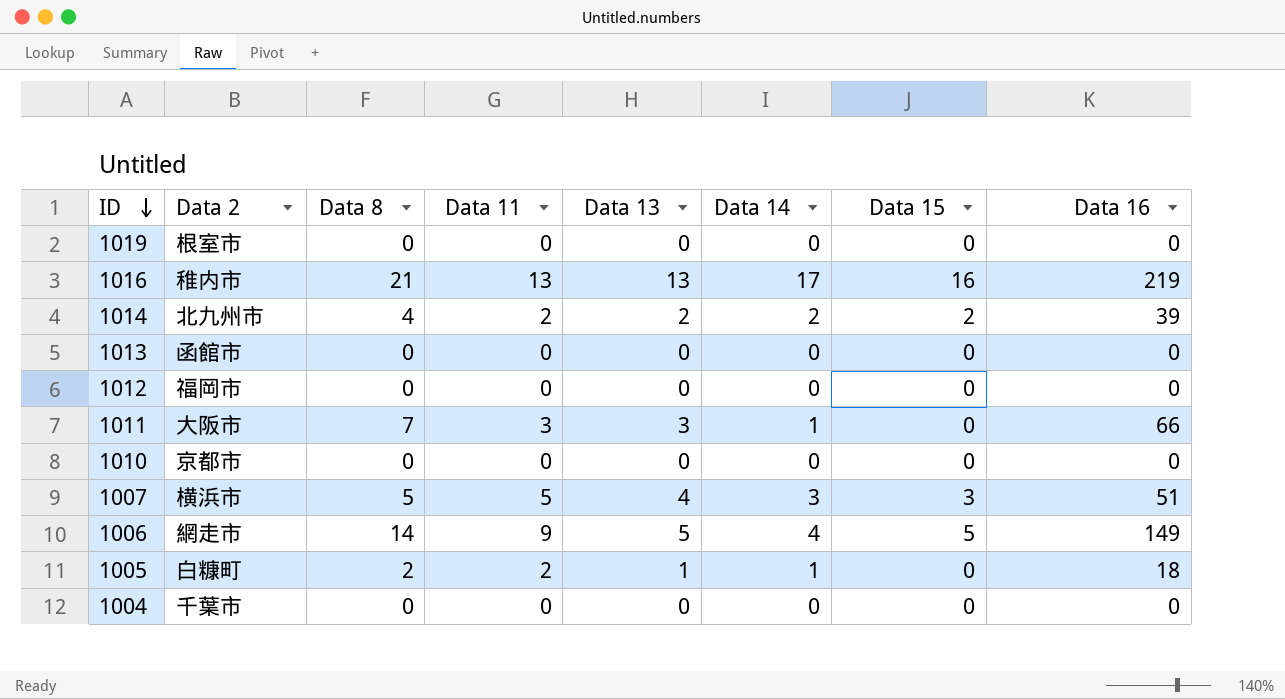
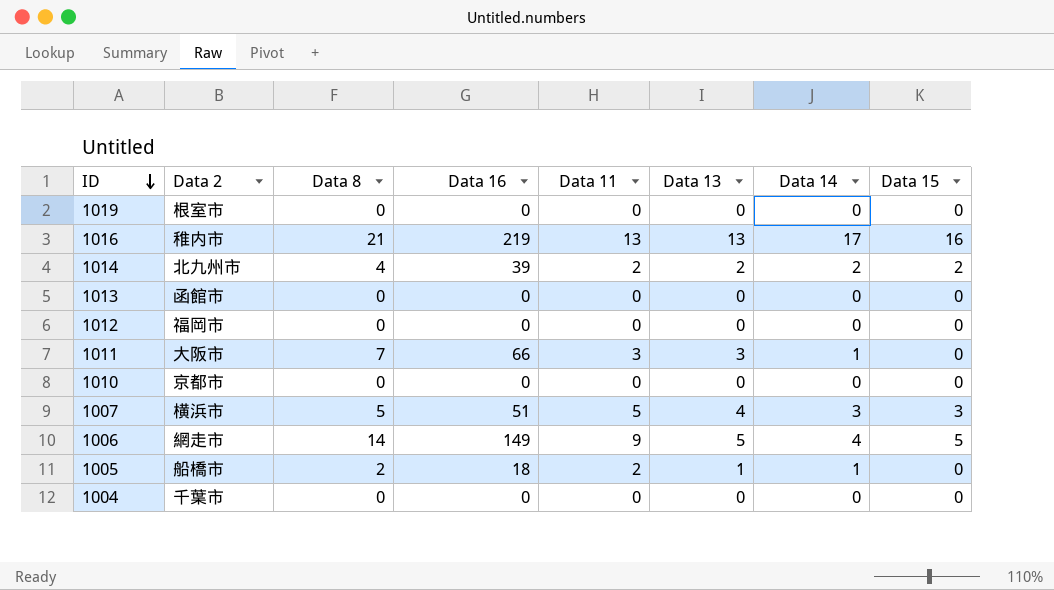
column Data 16 | position: 8 -> 4
1005 | Data 2: 白糠町 -> 船橋市

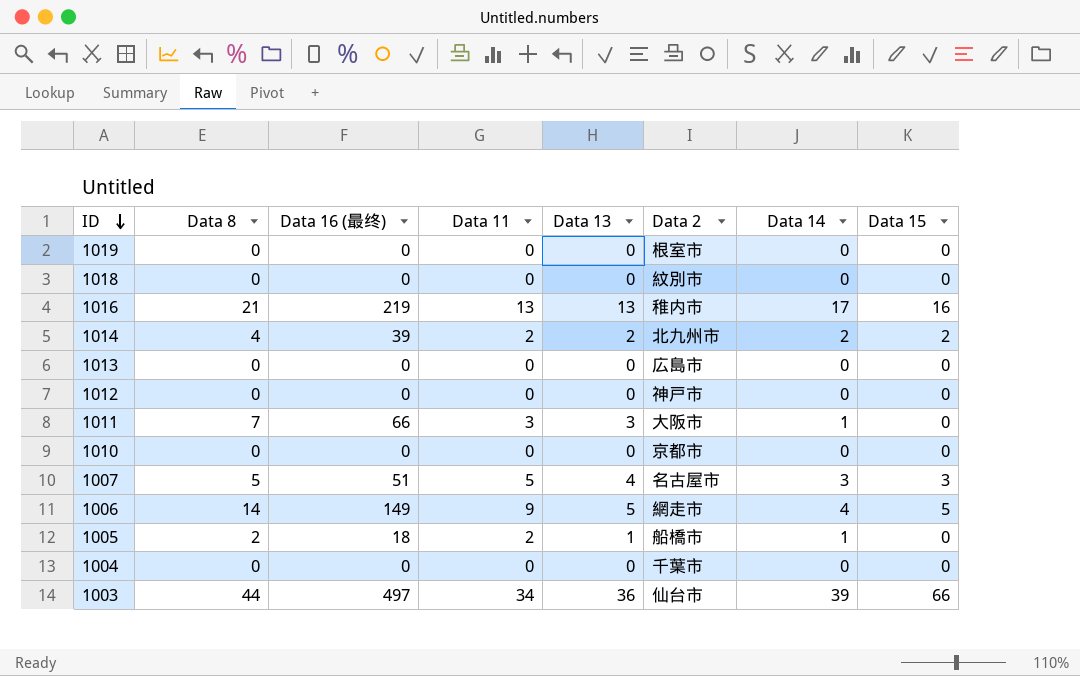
column name: Data 16 -> Data 16 (最终)
column Data 2 | position: 2 -> 6
row 1018: none -> 0 | 0 | 0 | 0 | 紋別市 | 0 | 0
1013 | Data 2: 函館市 -> 広島市
1012 | Data 2: 福岡市 -> 神戸市
1007 | Data 2: 横浜市 -> 名古屋市
row 1003: none -> 44 | 497 | 34 | 36 | 仙台市 | 39 | 66

